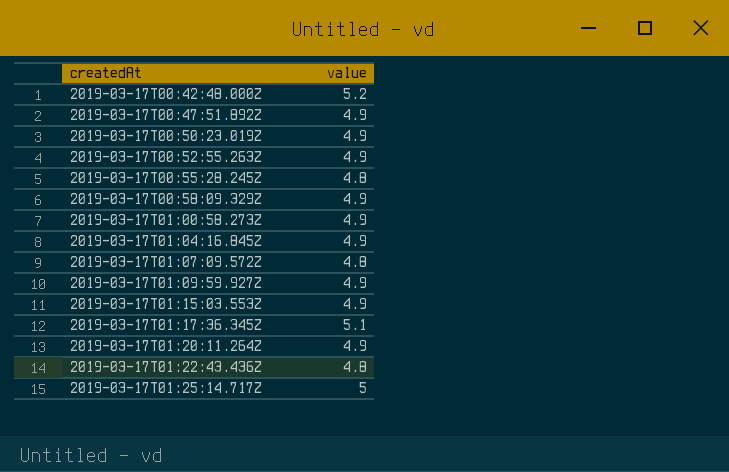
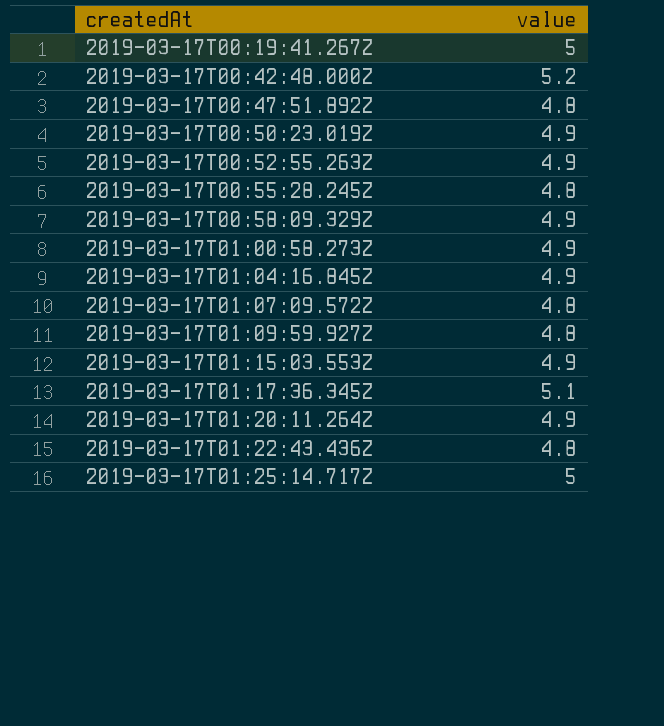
row 2019-03-17T00:19:41.267Z: none -> 5
2019-03-17T00:47:51.892Z | value: 4.9 -> 4.8
2019-03-17T01:09:59.927Z | value: 4.9 -> 4.8

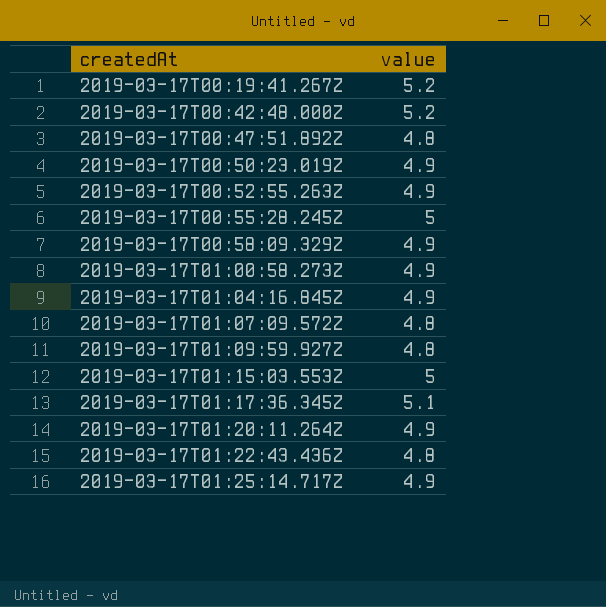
2019-03-17T00:19:41.267Z | value: 5 -> 5.2
2019-03-17T00:55:28.245Z | value: 4.8 -> 5
2019-03-17T01:15:03.553Z | value: 4.9 -> 5
2019-03-17T01:25:14.717Z | value: 5 -> 4.9

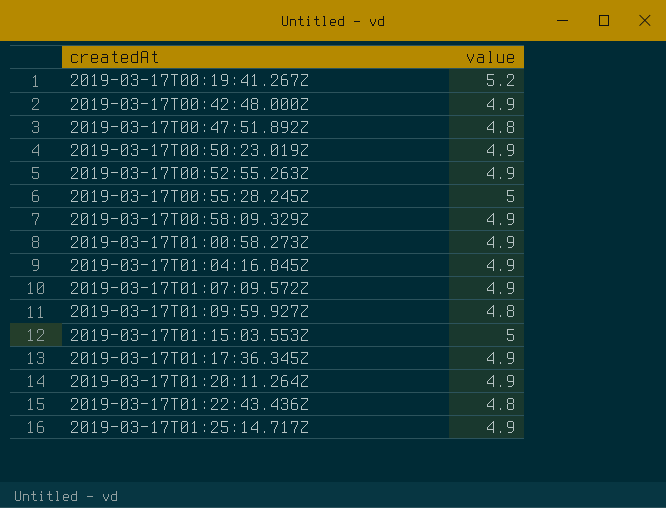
2019-03-17T00:42:48.000Z | value: 5.2 -> 4.9
2019-03-17T01:07:09.572Z | value: 4.8 -> 4.9
2019-03-17T01:17:36.345Z | value: 5.1 -> 4.9

